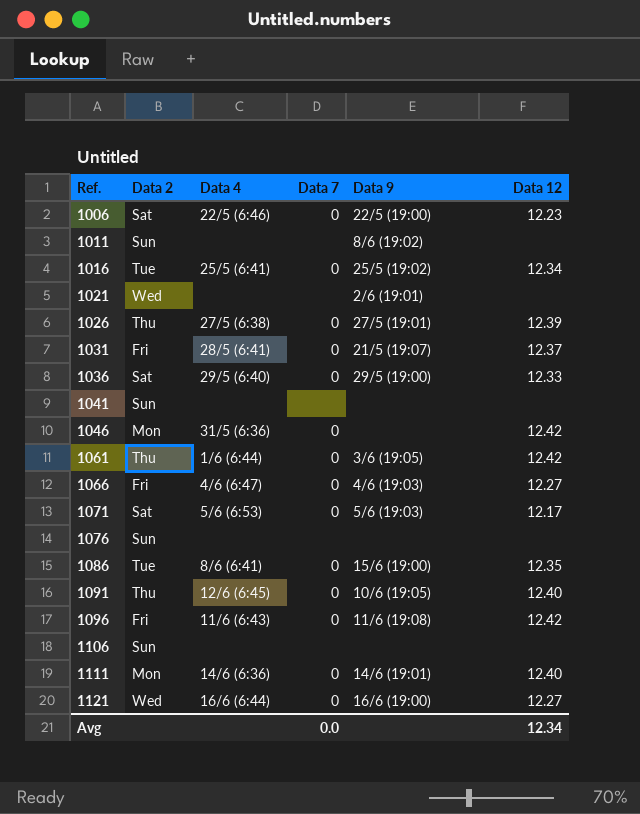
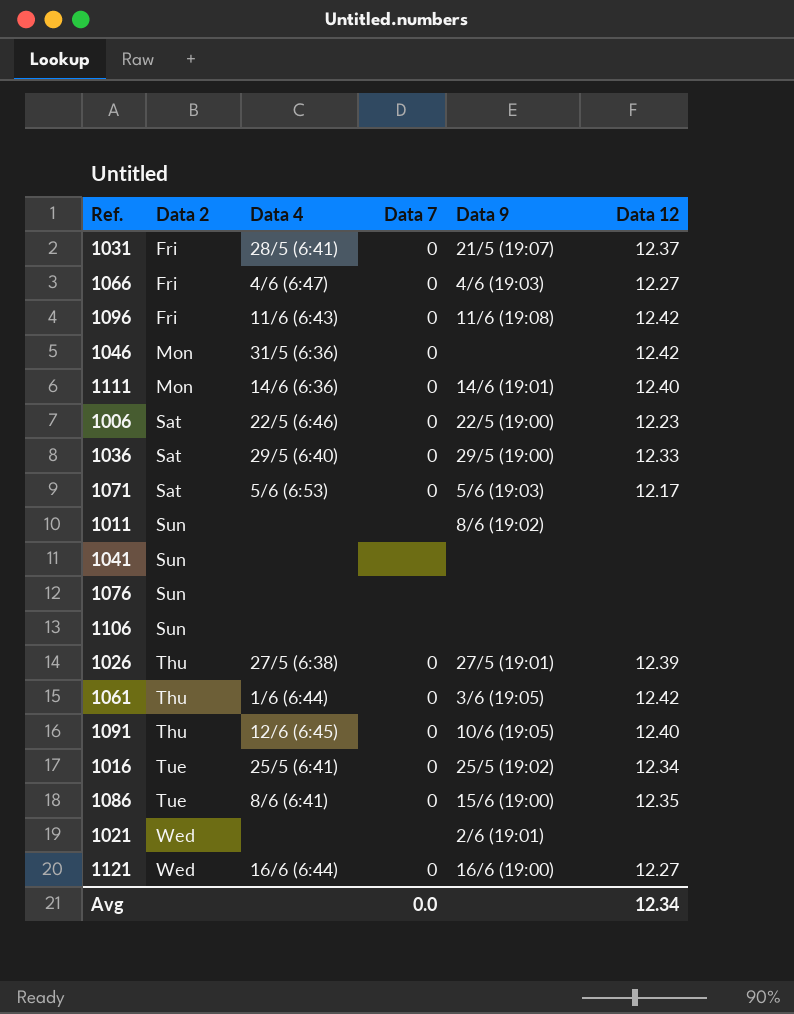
row order: Ref. ascending -> Data 2 ascending

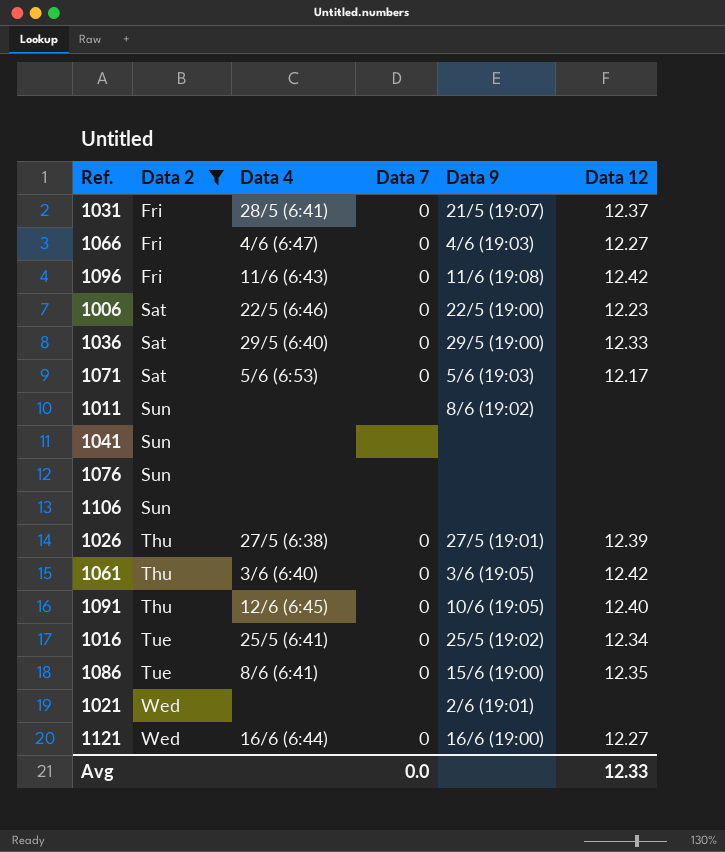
filter: none -> Data 2 != Mon
1061 | Data 4: 1/6 (6:44) -> 3/6 (6:40)
Avg | Data 12: 12.34 -> 12.33

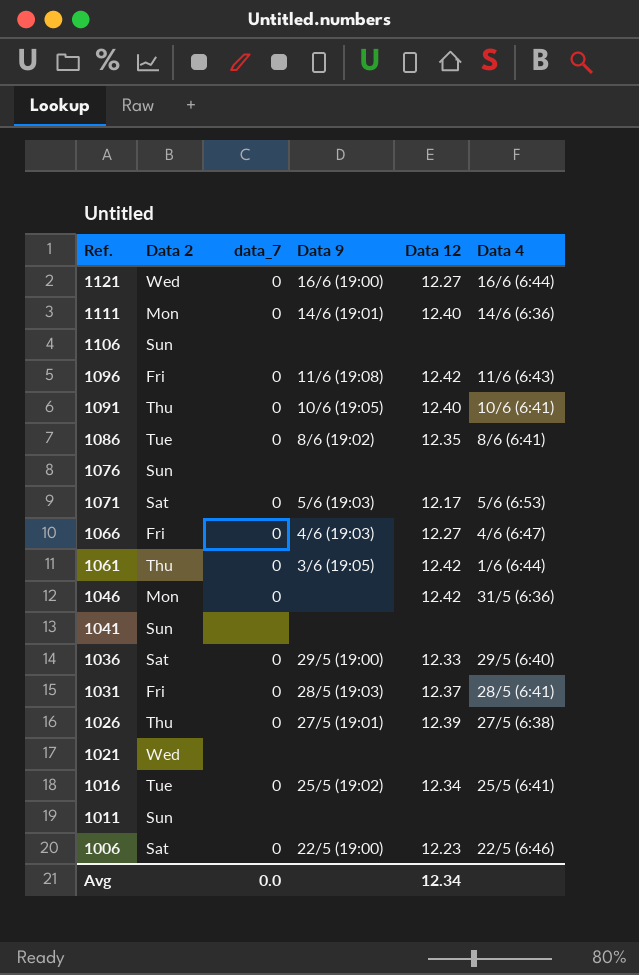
filter: Data 2 != Mon -> none
row order: Data 2 ascending -> Ref. descending
column name: Data 7 -> data_7
column Data 4 | position: 3 -> 6
1091 | Data 4: 12/6 (6:45) -> 10/6 (6:41)
1086 | Data 9: 15/6 (19:00) -> 8/6 (19:02)
1061 | Data 4: 3/6 (6:40) -> 1/6 (6:44)
1031 | Data 9: 21/5 (19:07) -> 28/5 (19:03)
1021 | Data 9: 2/6 (19:01) -> none
1011 | Data 9: 8/6 (19:02) -> none
Avg | Data 12: 12.33 -> 12.34

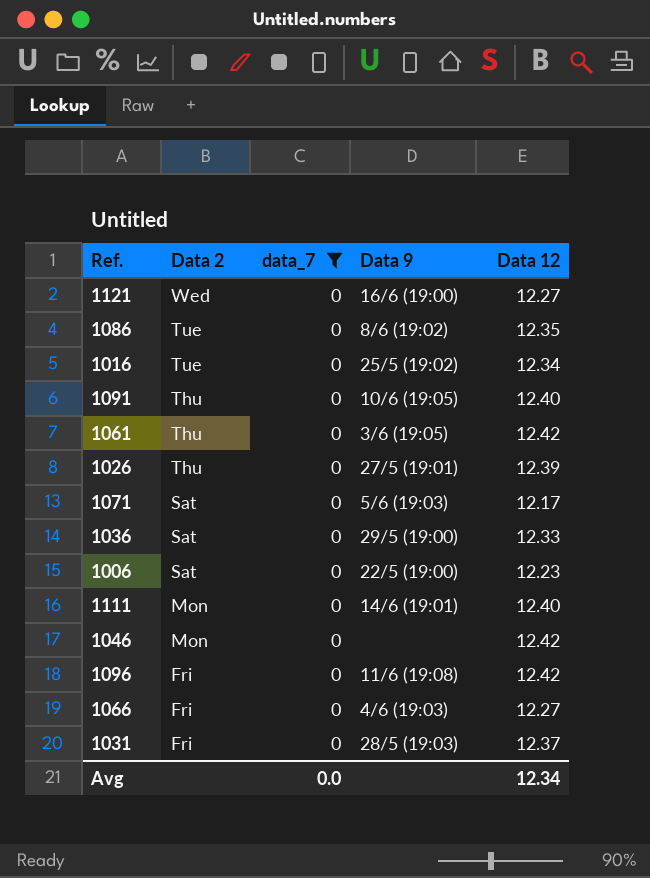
filter: none -> data_7 = 0
row order: Ref. descending -> Data 2 descending
column Data 4 | position: 6 -> none

